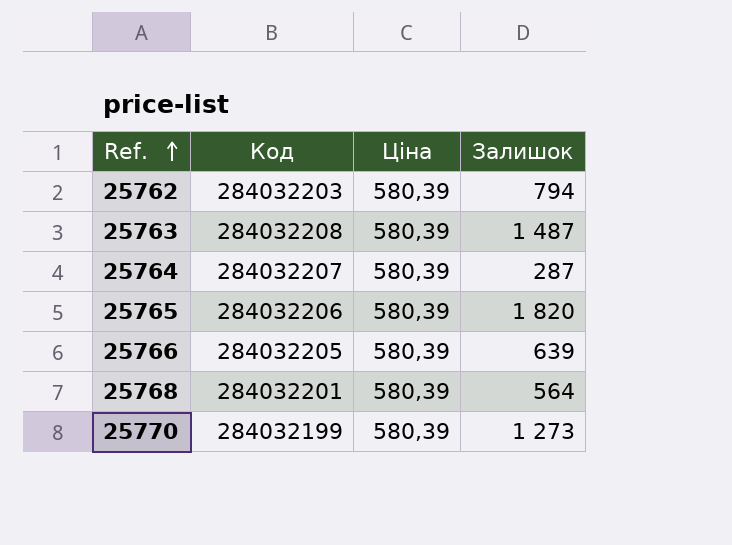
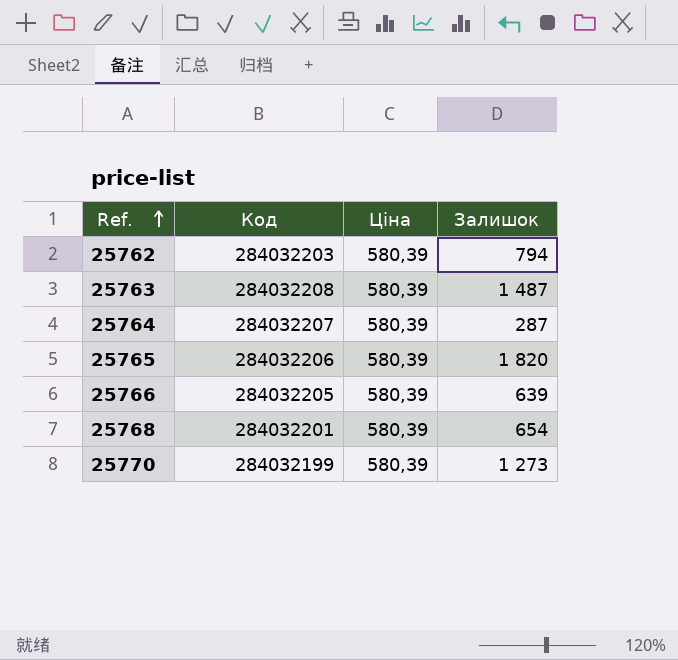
25768 | Залишок: 564 -> 654

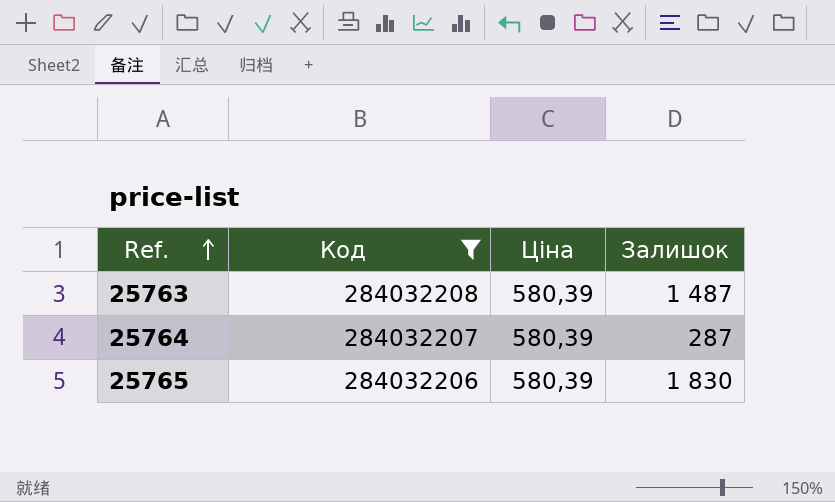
filter: none -> Код >= 284032206
25765 | Залишок: 1 820 -> 1 830

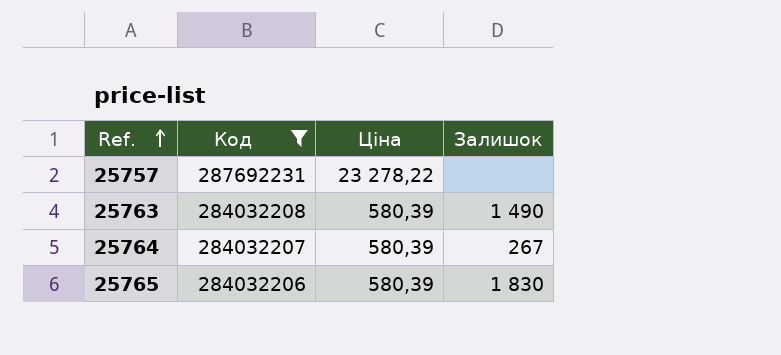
row 25757: none -> 287692231 | 23 278,22 | none
25763 | Залишок: 1 487 -> 1 490
25764 | Залишок: 287 -> 267

